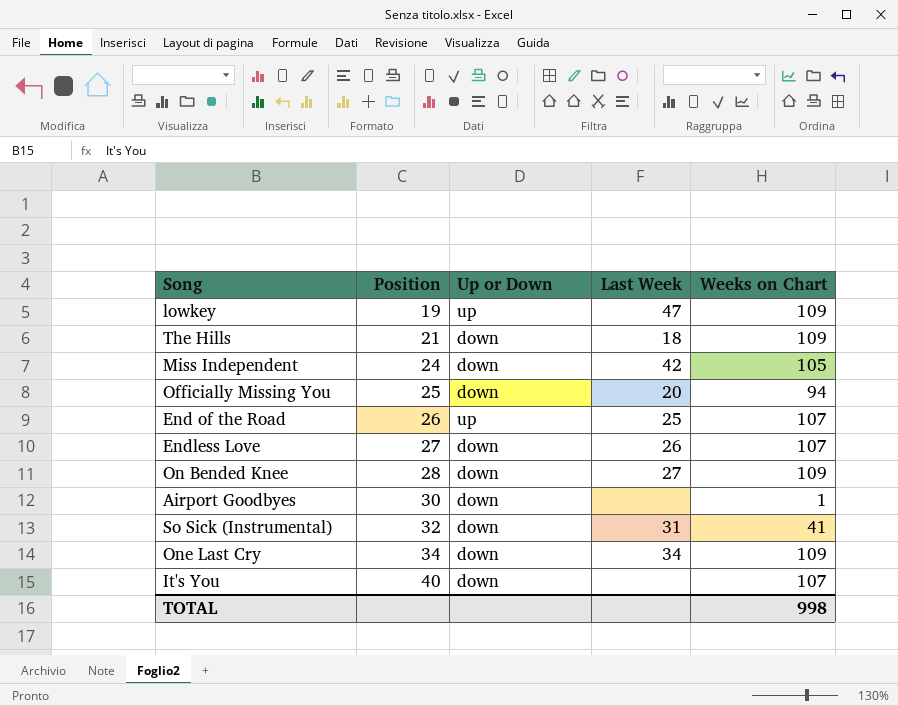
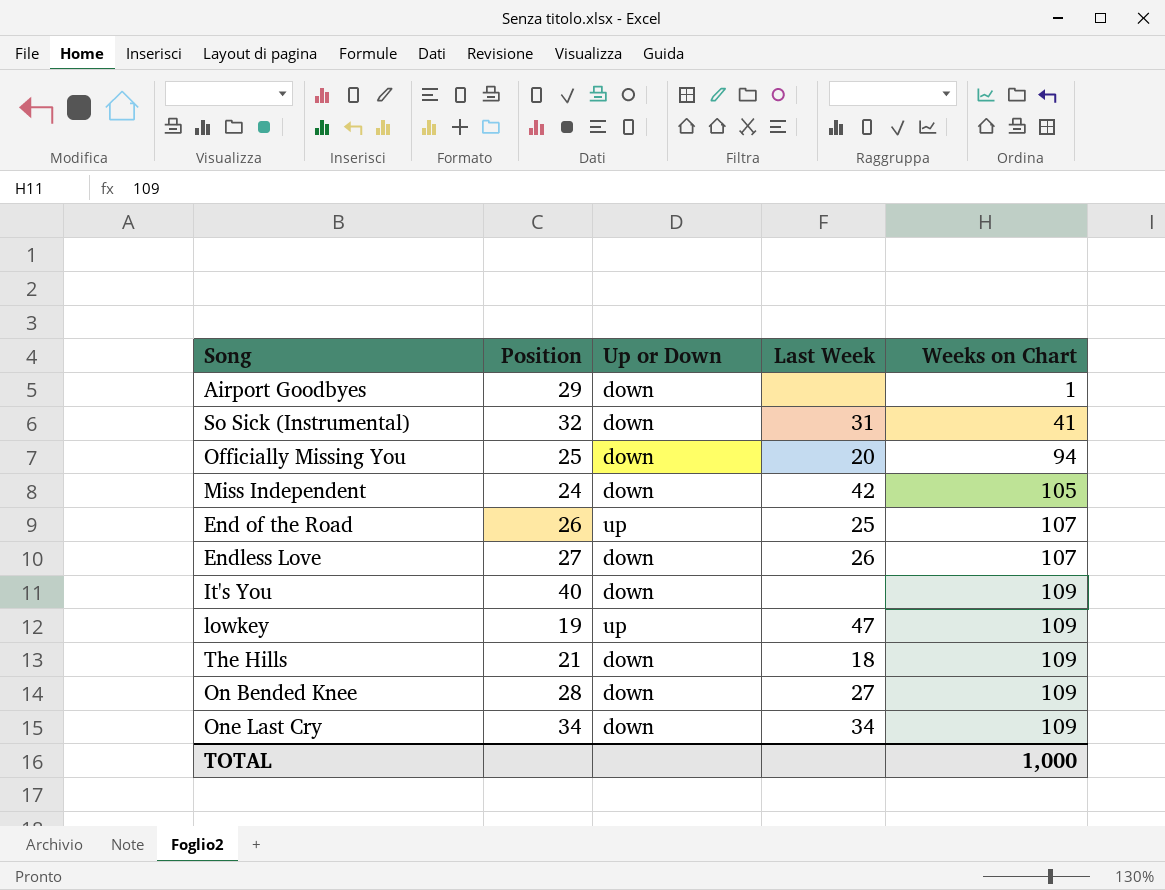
row order: Position ascending -> Weeks on Chart ascending
Airport Goodbyes | Position: 30 -> 29
It's You | Weeks on Chart: 107 -> 109
TOTAL | Weeks on Chart: 998 -> 1,000

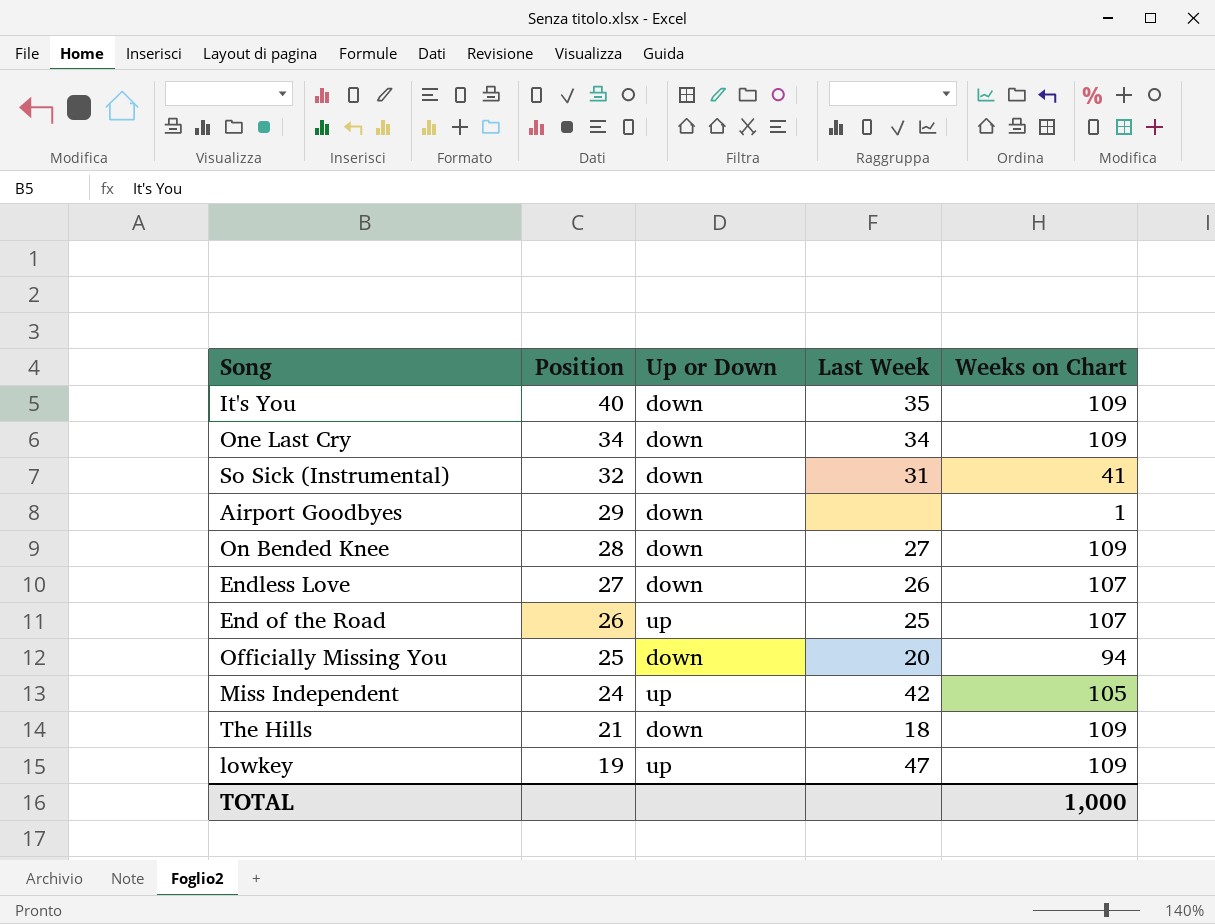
row order: Weeks on Chart ascending -> Position descending
It's You | Last Week: none -> 35
Miss Independent | Up or Down: down -> up

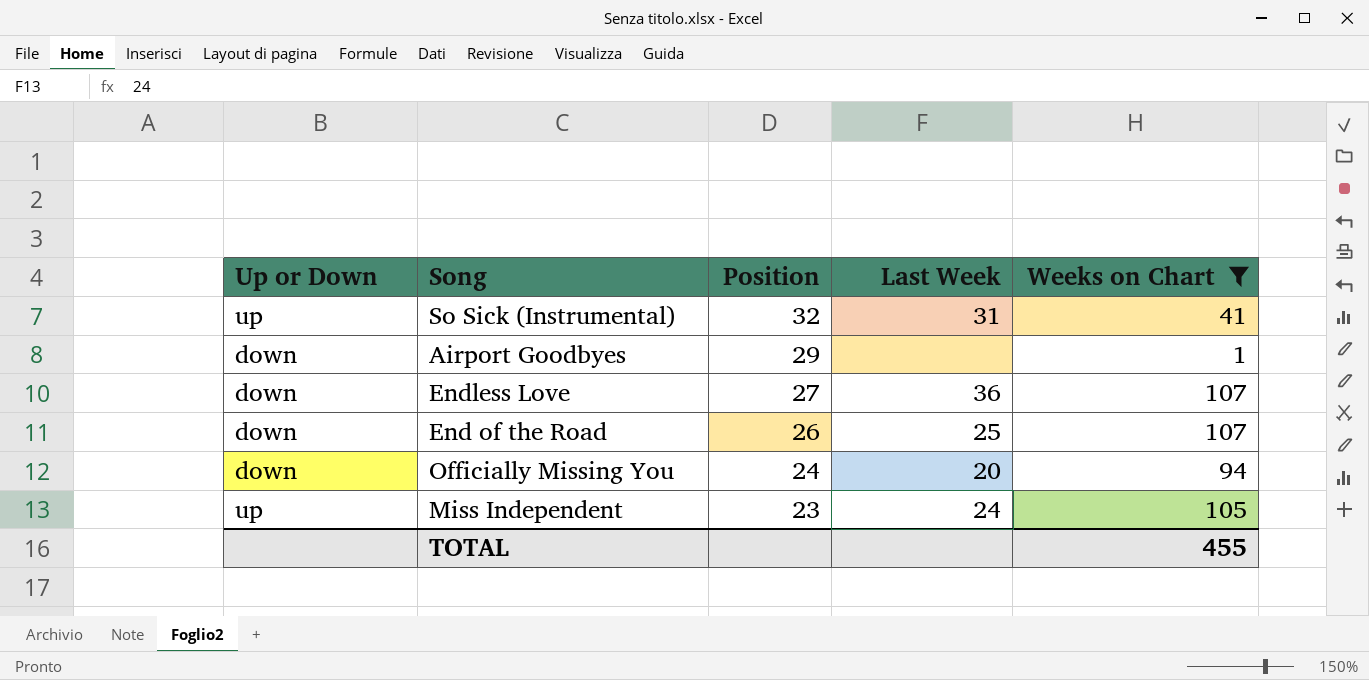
filter: none -> Weeks on Chart != 109
column Up or Down | position: 3 -> 1
So Sick (Instrumental) | Up or Down: down -> up
Endless Love | Last Week: 26 -> 36
End of the Road | Up or Down: up -> down
Officially Missing You | Position: 25 -> 24
Miss Independent | Position: 24 -> 23
Miss Independent | Last Week: 42 -> 24
TOTAL | Weeks on Chart: 1,000 -> 455

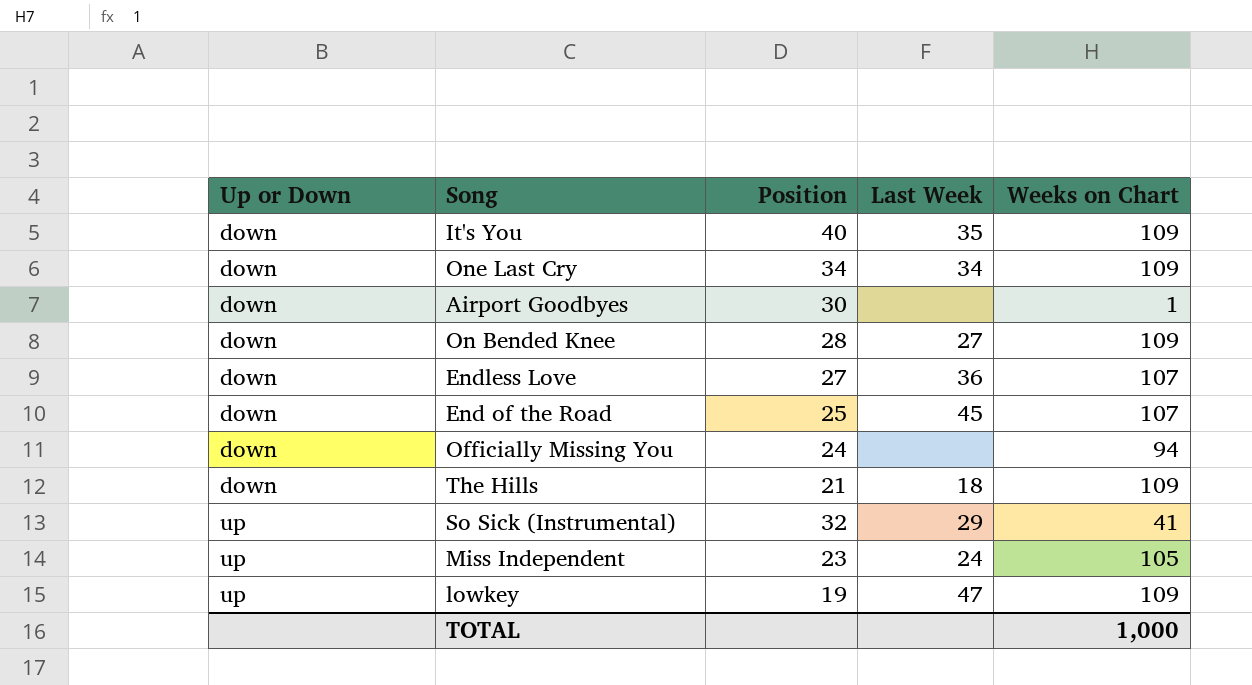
filter: Weeks on Chart != 109 -> none
row order: Position descending -> Up or Down ascending
Airport Goodbyes | Position: 29 -> 30
End of the Road | Position: 26 -> 25
End of the Road | Last Week: 25 -> 45
Officially Missing You | Last Week: 20 -> none
So Sick (Instrumental) | Last Week: 31 -> 29
TOTAL | Weeks on Chart: 455 -> 1,000

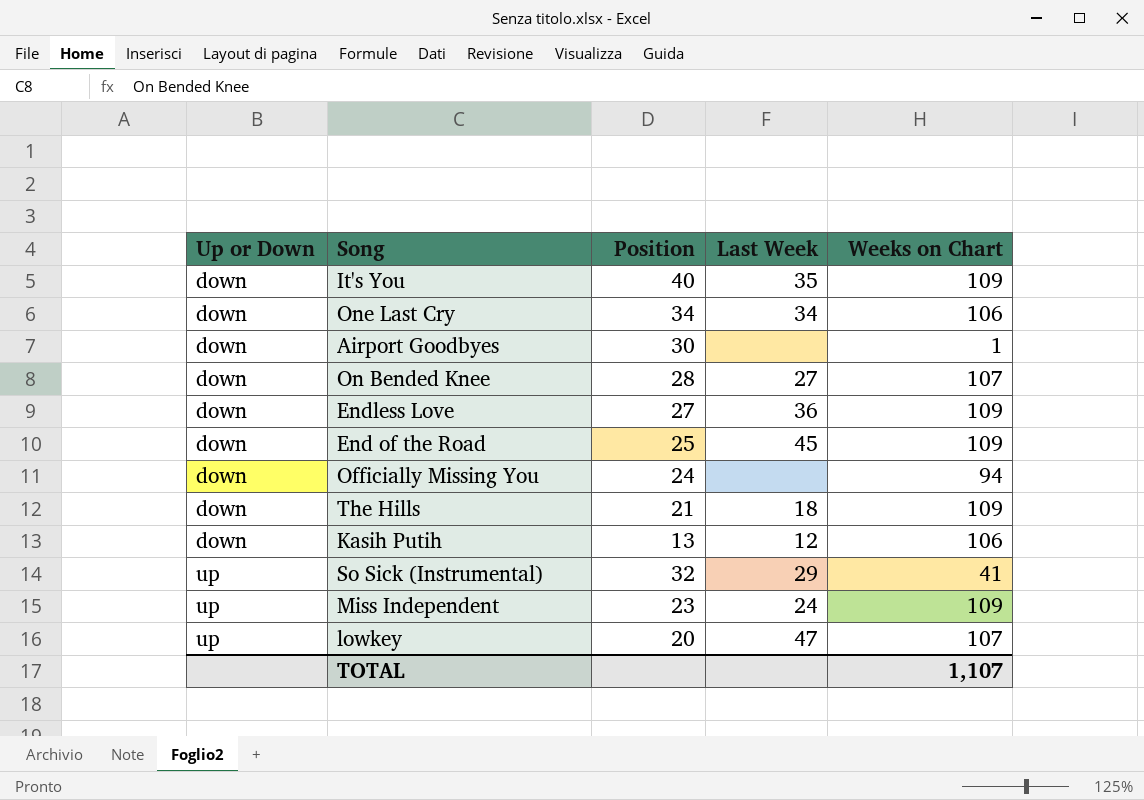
One Last Cry | Weeks on Chart: 109 -> 106
On Bended Knee | Weeks on Chart: 109 -> 107
Endless Love | Weeks on Chart: 107 -> 109
End of the Road | Weeks on Chart: 107 -> 109
row Kasih Putih: none -> down | 13 | 12 | 106
Miss Independent | Weeks on Chart: 105 -> 109
lowkey | Position: 19 -> 20
lowkey | Weeks on Chart: 109 -> 107
TOTAL | Weeks on Chart: 1,000 -> 1,107

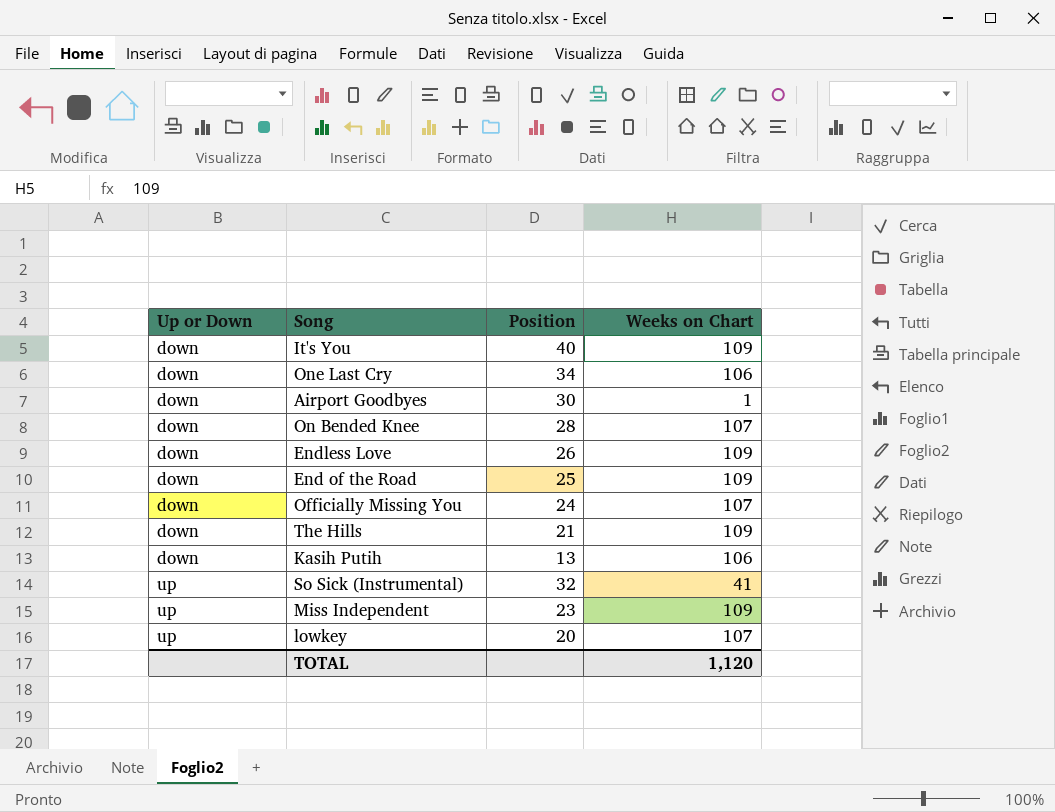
column Last Week | position: 4 -> none
Endless Love | Position: 27 -> 26
Officially Missing You | Weeks on Chart: 94 -> 107
TOTAL | Weeks on Chart: 1,107 -> 1,120

